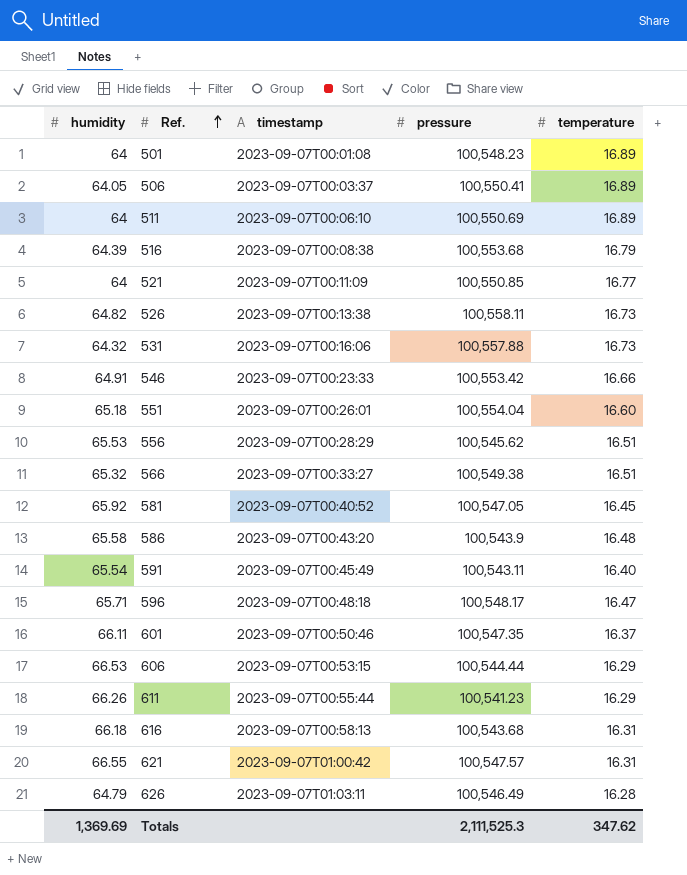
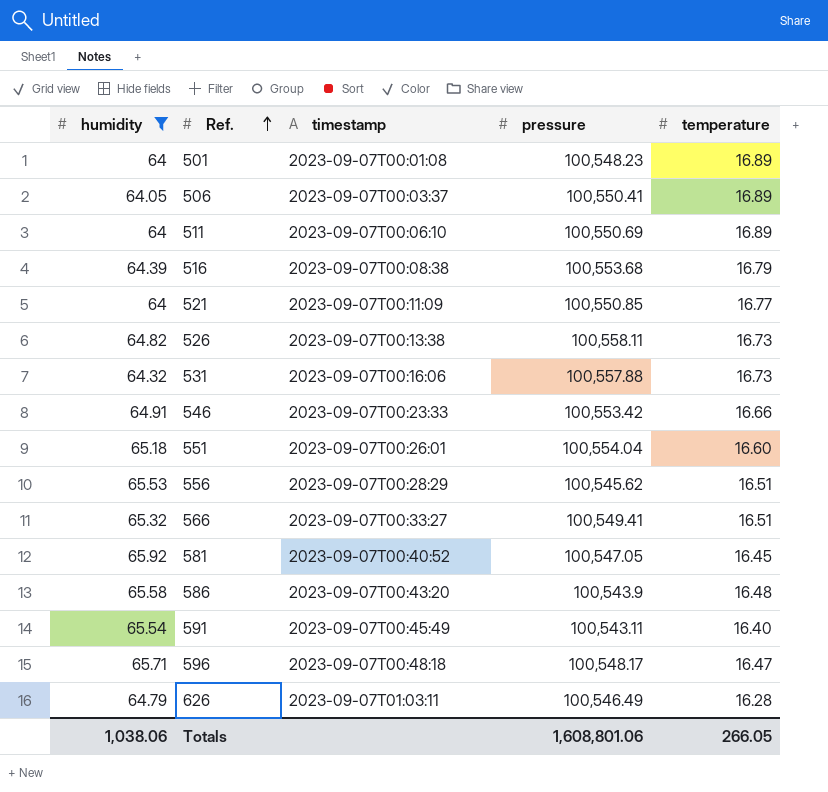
filter: none -> humidity <= 65.92
566 | pressure: 100,549.38 -> 100,549.41
Totals | humidity: 1,369.69 -> 1,038.06
Totals | pressure: 2,111,525.3 -> 1,608,801.06
Totals | temperature: 347.62 -> 266.05

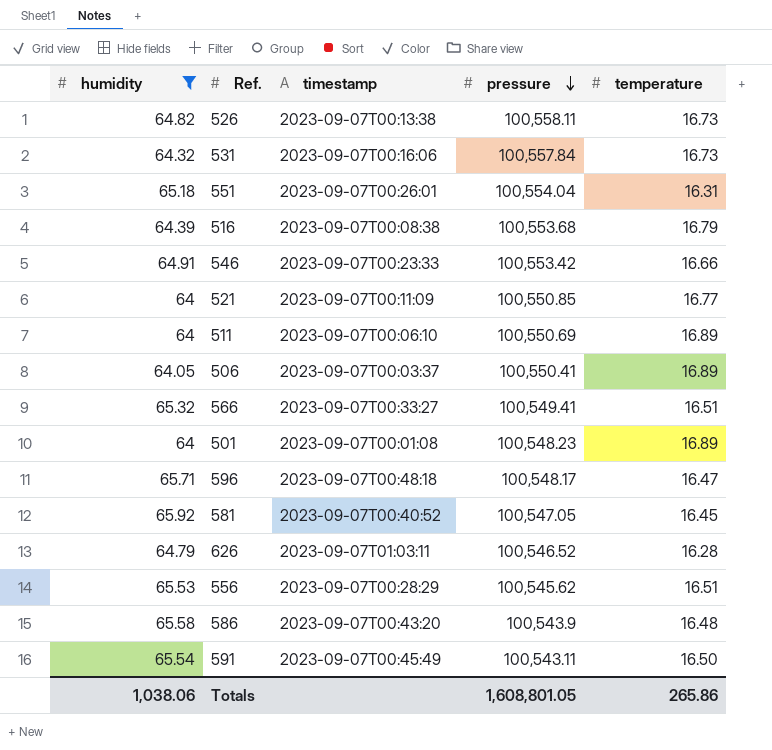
row order: Ref. ascending -> pressure descending
531 | pressure: 100,557.88 -> 100,557.84
551 | temperature: 16.60 -> 16.31
626 | pressure: 100,546.49 -> 100,546.52
591 | temperature: 16.40 -> 16.50
Totals | pressure: 1,608,801.06 -> 1,608,801.05
Totals | temperature: 266.05 -> 265.86

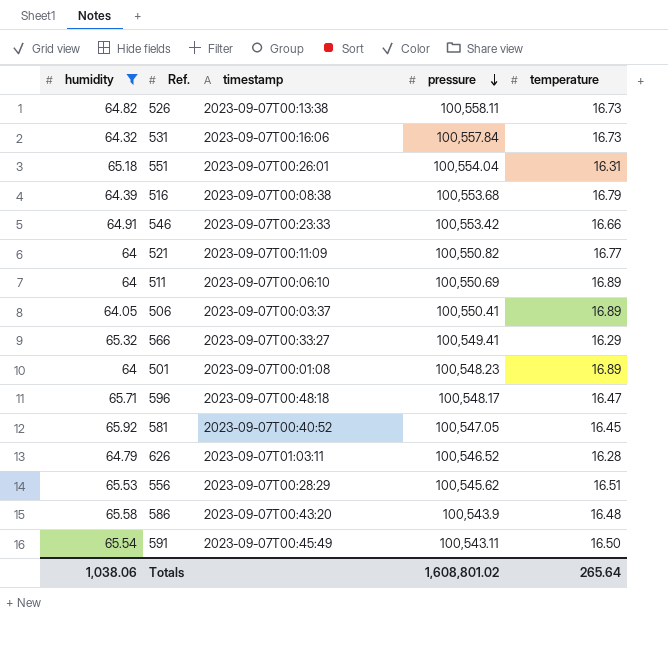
521 | pressure: 100,550.85 -> 100,550.82
566 | temperature: 16.51 -> 16.29
Totals | pressure: 1,608,801.05 -> 1,608,801.02
Totals | temperature: 265.86 -> 265.64

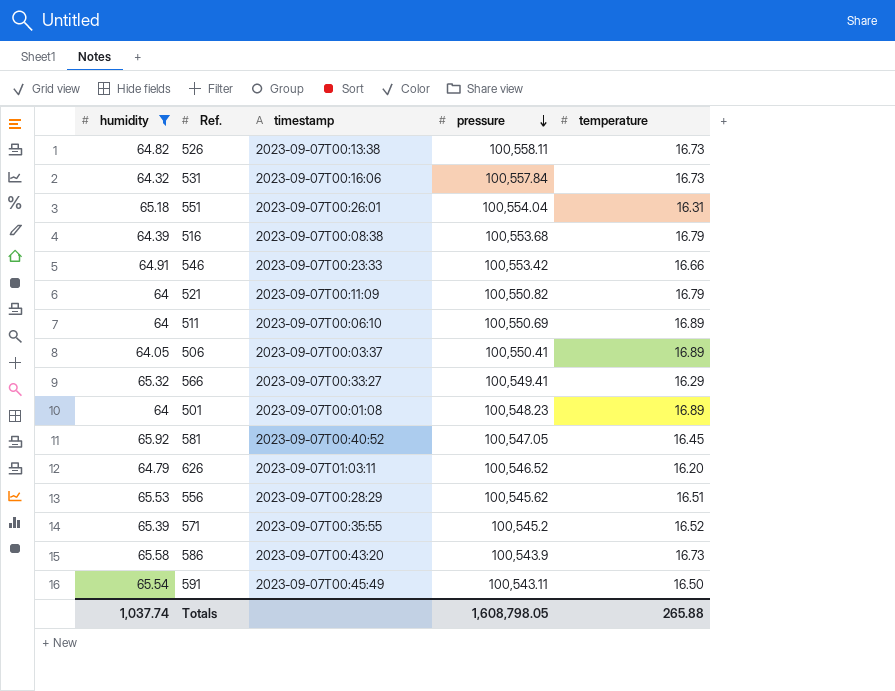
row 596: 65.71 | 2023-09-07T00:48:18 | 100,548.17 | 16.47 -> none
521 | temperature: 16.77 -> 16.79
626 | temperature: 16.28 -> 16.20
row 571: none -> 65.39 | 2023-09-07T00:35:55 | 100,545.2 | 16.52
586 | temperature: 16.48 -> 16.73
Totals | humidity: 1,038.06 -> 1,037.74
Totals | pressure: 1,608,801.02 -> 1,608,798.05
Totals | temperature: 265.64 -> 265.88

